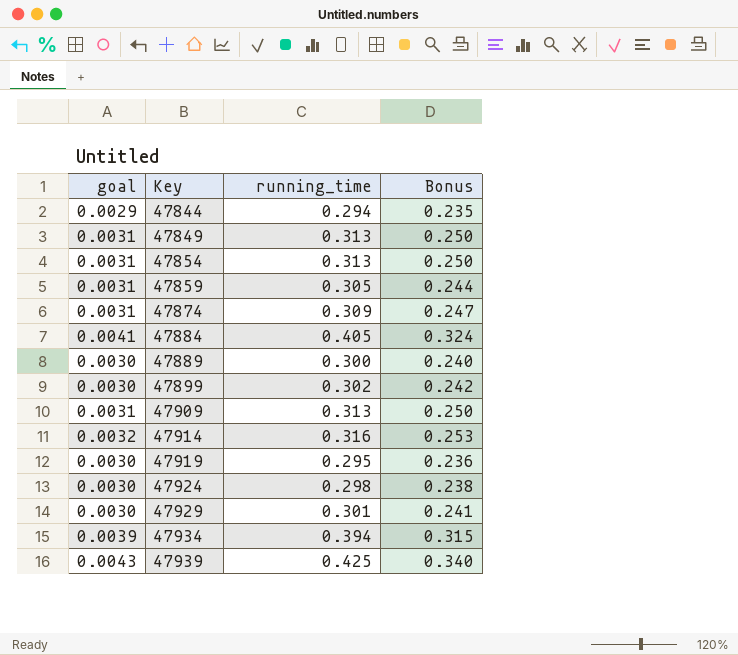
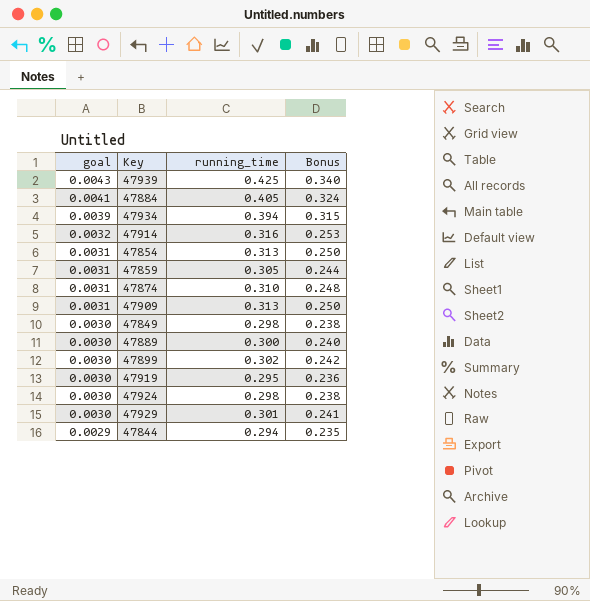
row order: Key ascending -> goal descending
47874 | running_time: 0.309 -> 0.310
47874 | Bonus: 0.247 -> 0.248
47849 | goal: 0.0031 -> 0.0030
47849 | running_time: 0.313 -> 0.298
47849 | Bonus: 0.250 -> 0.238

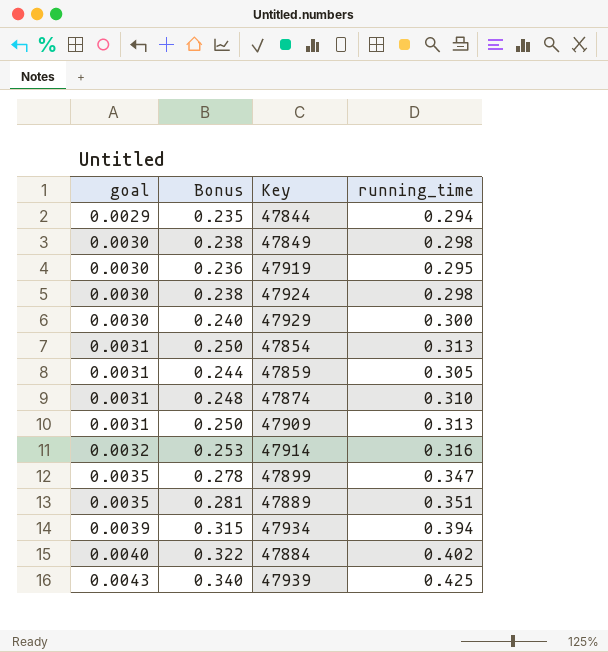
row order: goal descending -> goal ascending
column Bonus | position: 4 -> 2
47929 | Bonus: 0.241 -> 0.240
47929 | running_time: 0.301 -> 0.300
47899 | goal: 0.0030 -> 0.0035
47899 | Bonus: 0.242 -> 0.278
47899 | running_time: 0.302 -> 0.347
47889 | goal: 0.0030 -> 0.0035
47889 | Bonus: 0.240 -> 0.281
47889 | running_time: 0.300 -> 0.351
47884 | goal: 0.0041 -> 0.0040
47884 | Bonus: 0.324 -> 0.322
47884 | running_time: 0.405 -> 0.402

